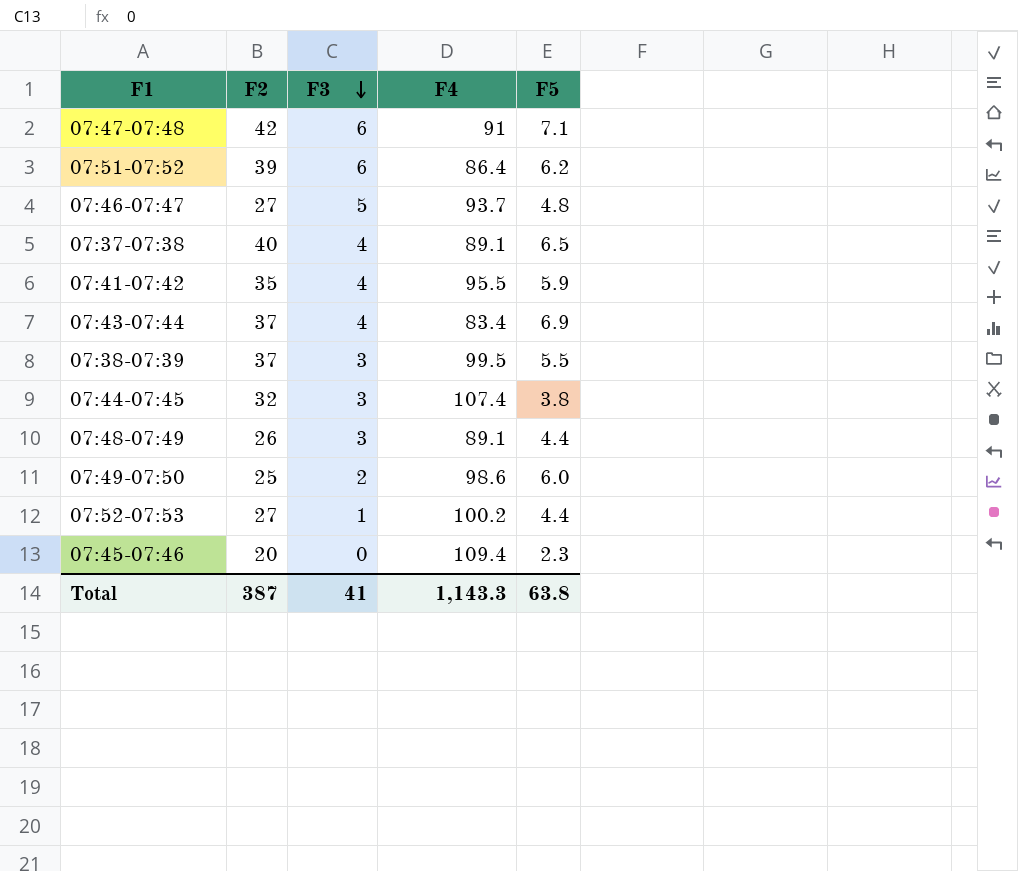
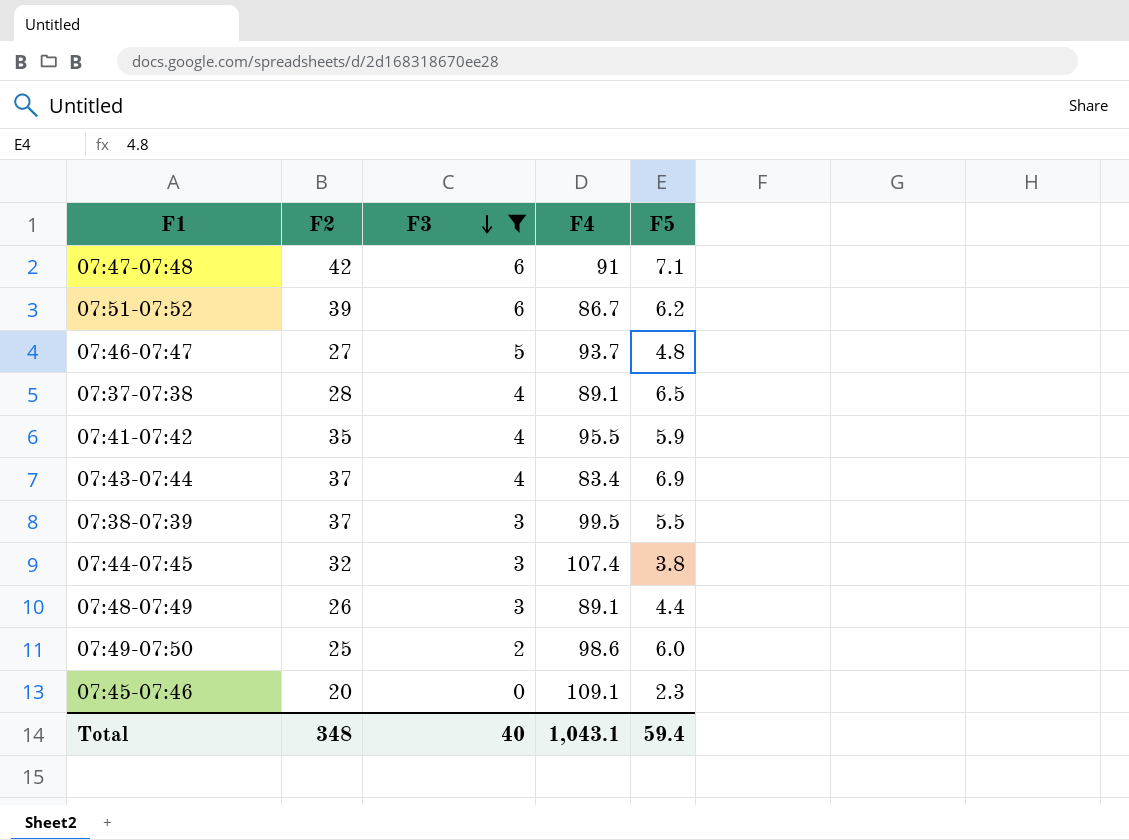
filter: none -> F3 != 1
07:51-07:52 | F4: 86.4 -> 86.7
07:37-07:38 | F2: 40 -> 28
07:45-07:46 | F4: 109.4 -> 109.1
Total | F2: 387 -> 348
Total | F3: 41 -> 40
Total | F4: 1,143.3 -> 1,043.1
Total | F5: 63.8 -> 59.4

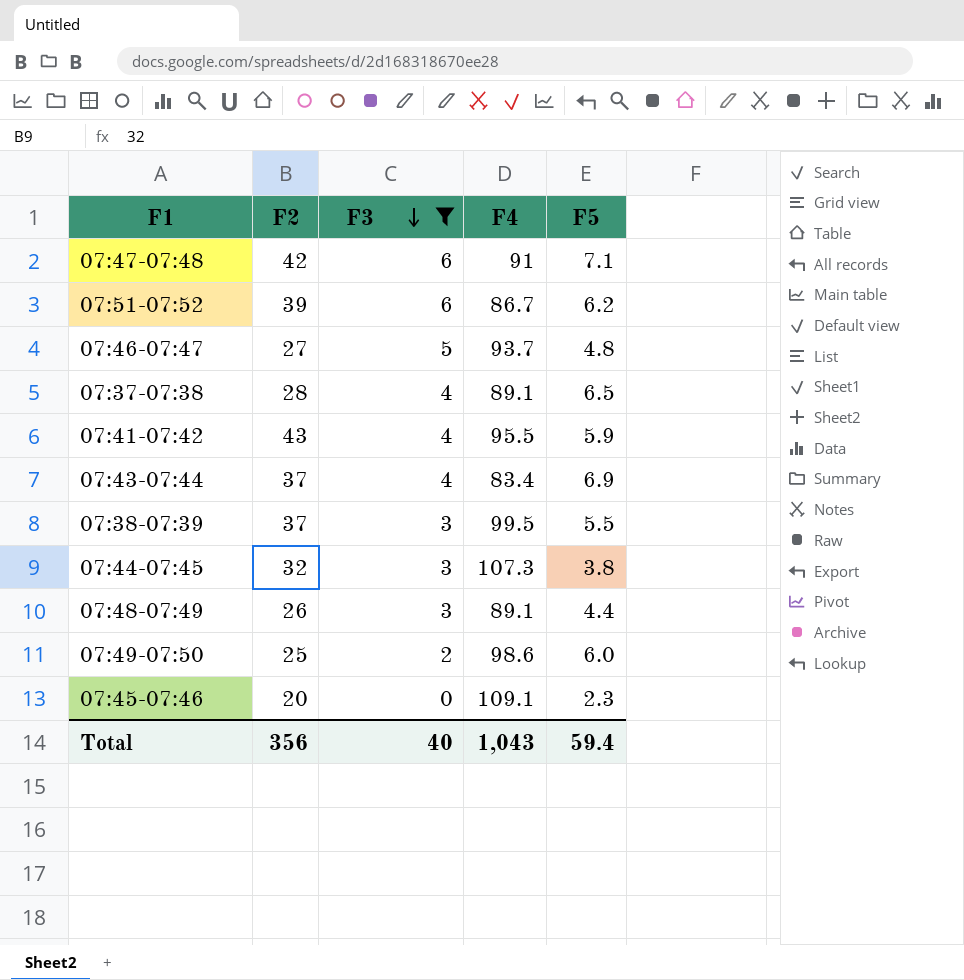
07:41-07:42 | F2: 35 -> 43
07:44-07:45 | F4: 107.4 -> 107.3
Total | F2: 348 -> 356
Total | F4: 1,043.1 -> 1,043

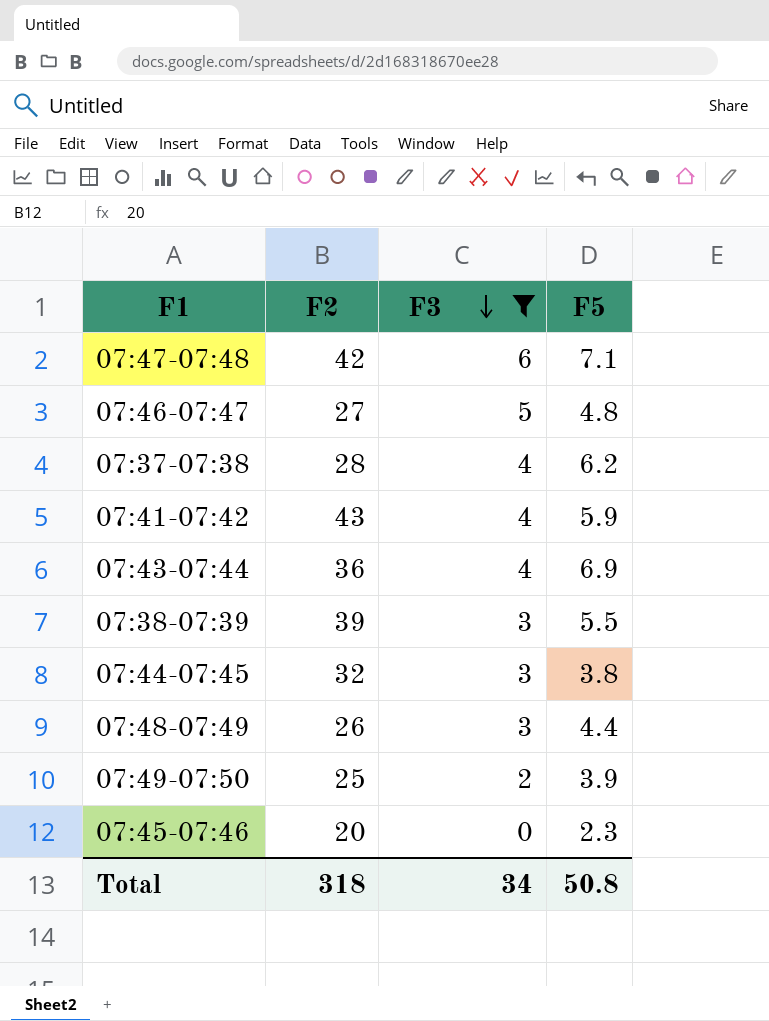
column F4 | position: 4 -> none
row 07:51-07:52: 39 | 6 | 86.7 | 6.2 -> none
07:37-07:38 | F5: 6.5 -> 6.2
07:43-07:44 | F2: 37 -> 36
07:38-07:39 | F2: 37 -> 39
07:49-07:50 | F5: 6.0 -> 3.9
Total | F2: 356 -> 318
Total | F3: 40 -> 34
Total | F5: 59.4 -> 50.8

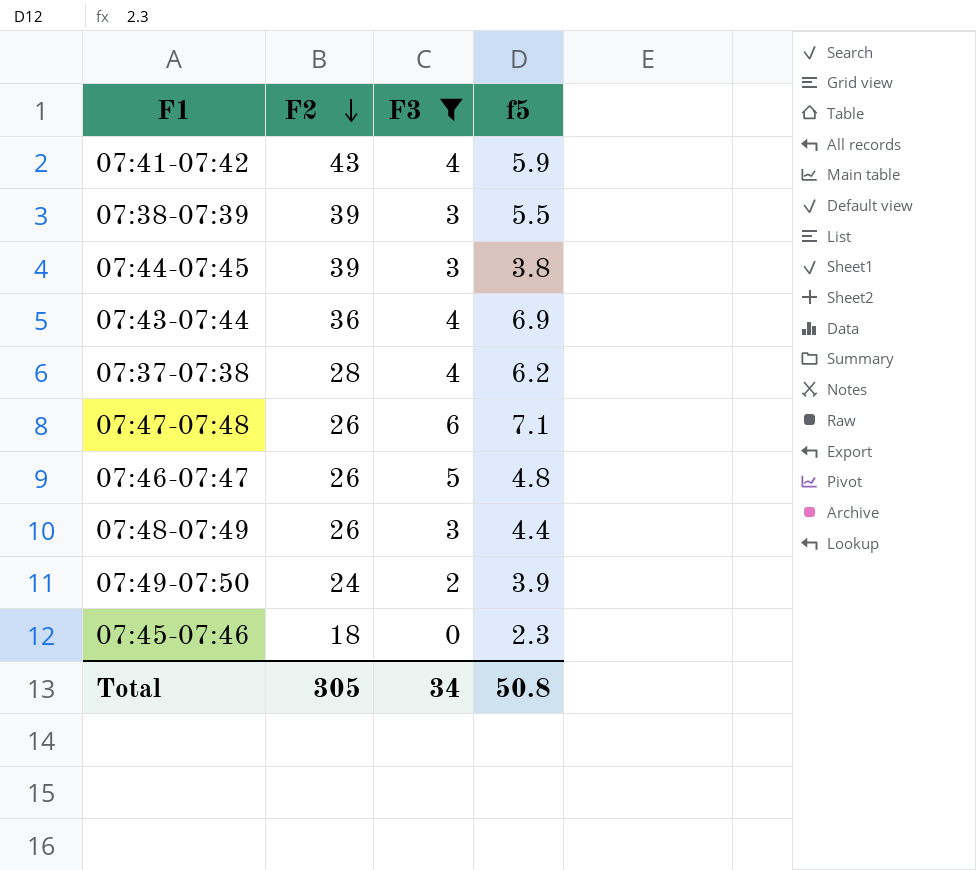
row order: F3 descending -> F2 descending
column name: F5 -> f5
07:44-07:45 | F2: 32 -> 39
07:47-07:48 | F2: 42 -> 26
07:46-07:47 | F2: 27 -> 26
07:49-07:50 | F2: 25 -> 24
07:45-07:46 | F2: 20 -> 18
Total | F2: 318 -> 305

